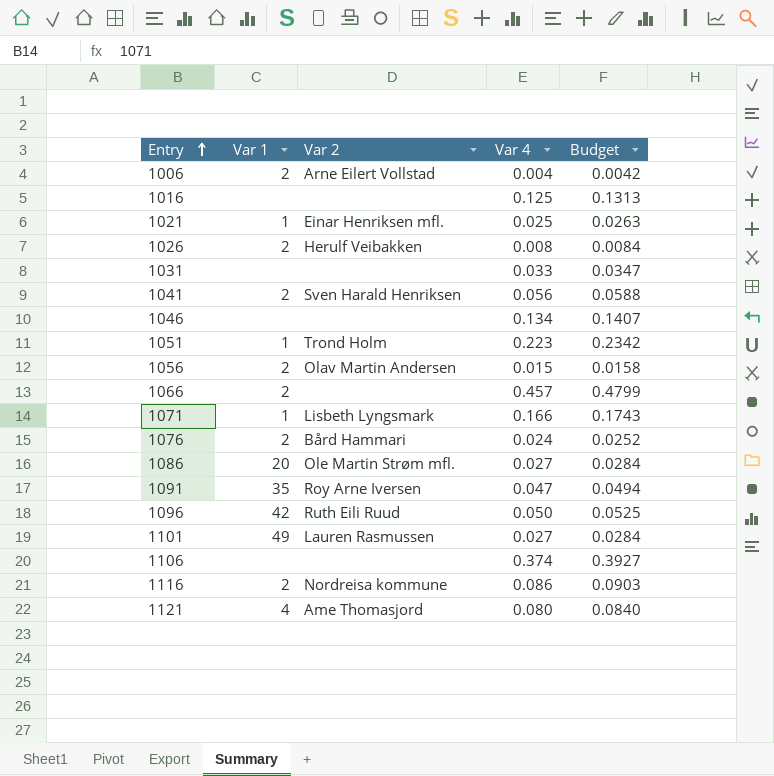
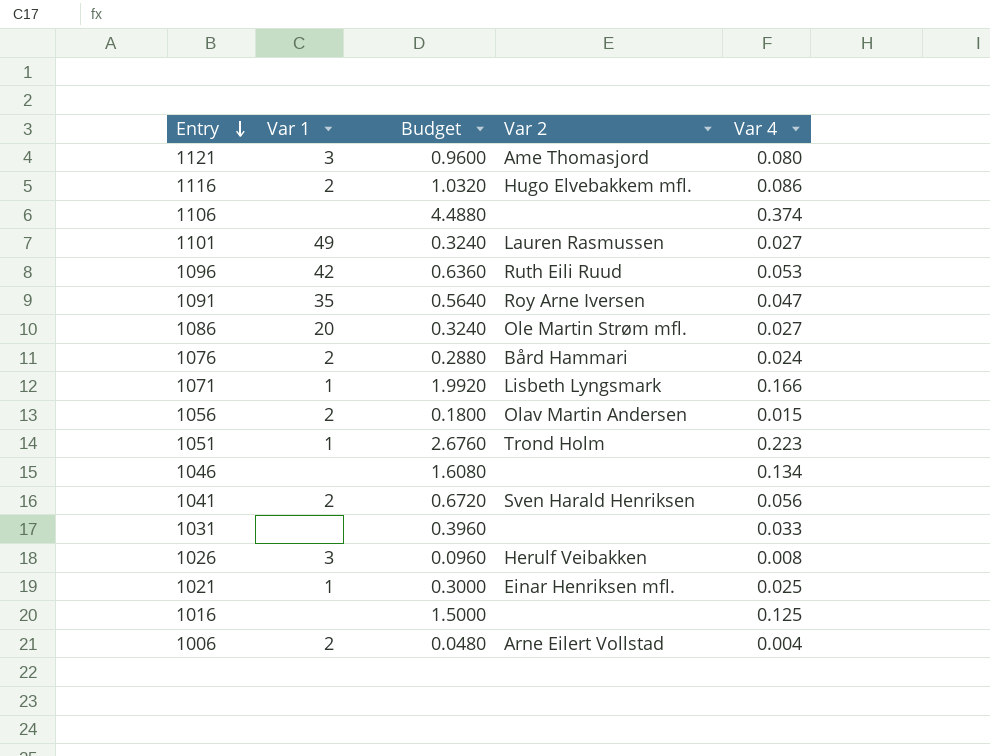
row order: Entry ascending -> Entry descending
column Budget | formula: [Var 4] * 1.05 -> [Var 4] * 12
column Budget | position: 5 -> 3
row 1066: 2 | none | 0.457 | 0.4799 -> none
1121 | Var 1: 4 -> 3
1116 | Var 2: Nordreisa kommune -> Hugo Elvebakkem mfl.
1096 | Var 4: 0.050 -> 0.053
1026 | Var 1: 2 -> 3

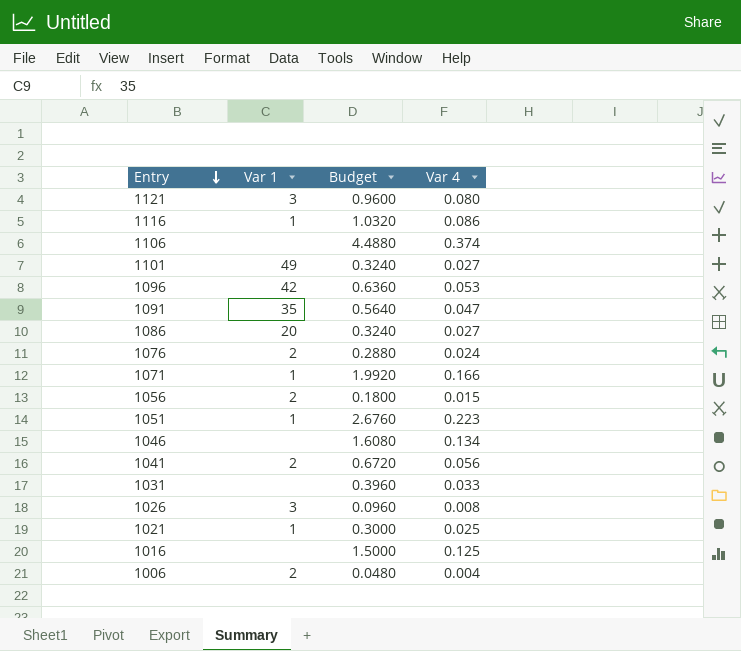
column Var 2 | position: 4 -> none
1116 | Var 1: 2 -> 1

